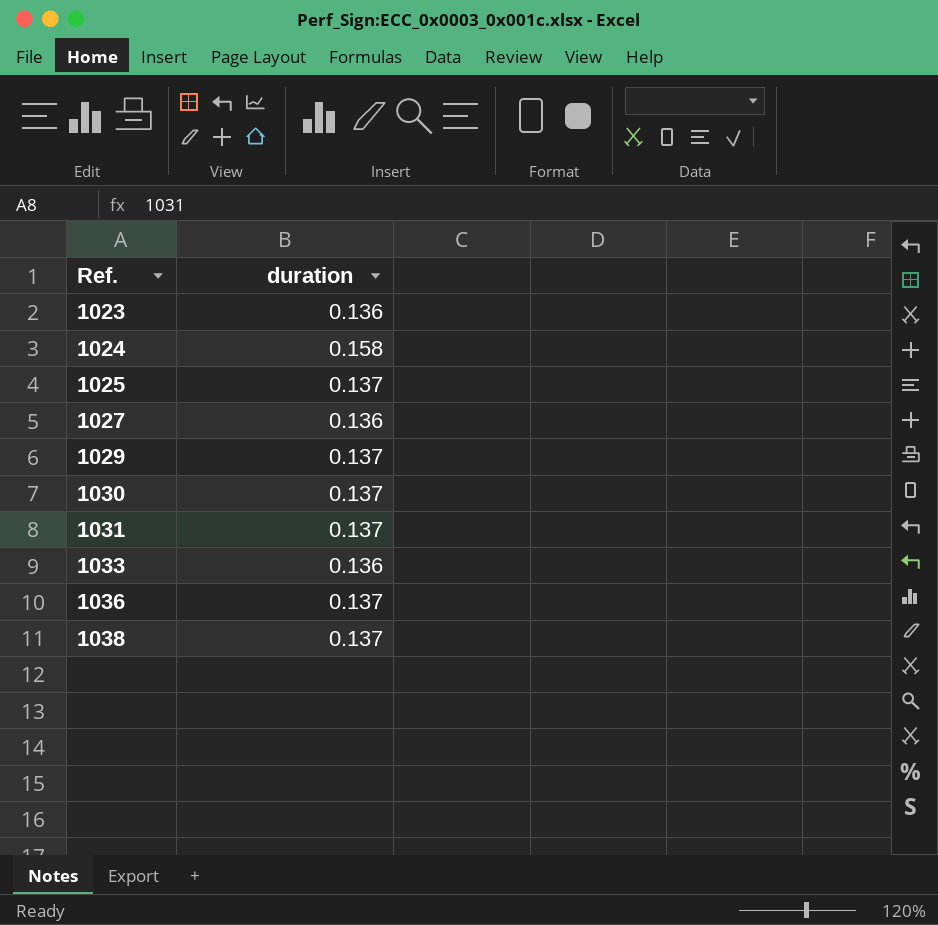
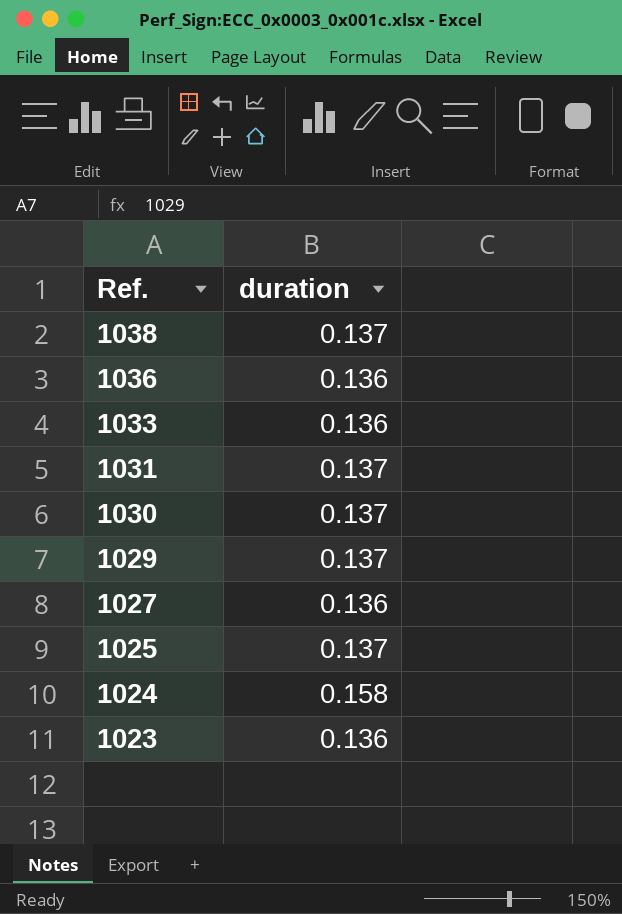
row order: Ref. ascending -> Ref. descending
1036 | duration: 0.137 -> 0.136

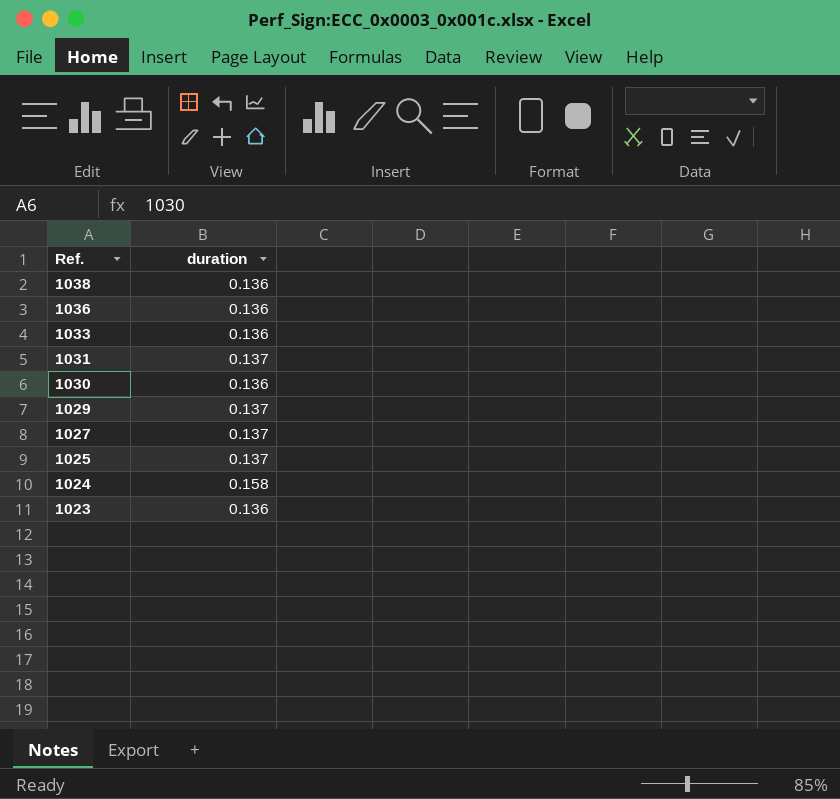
1038 | duration: 0.137 -> 0.136
1030 | duration: 0.137 -> 0.136
1027 | duration: 0.136 -> 0.137

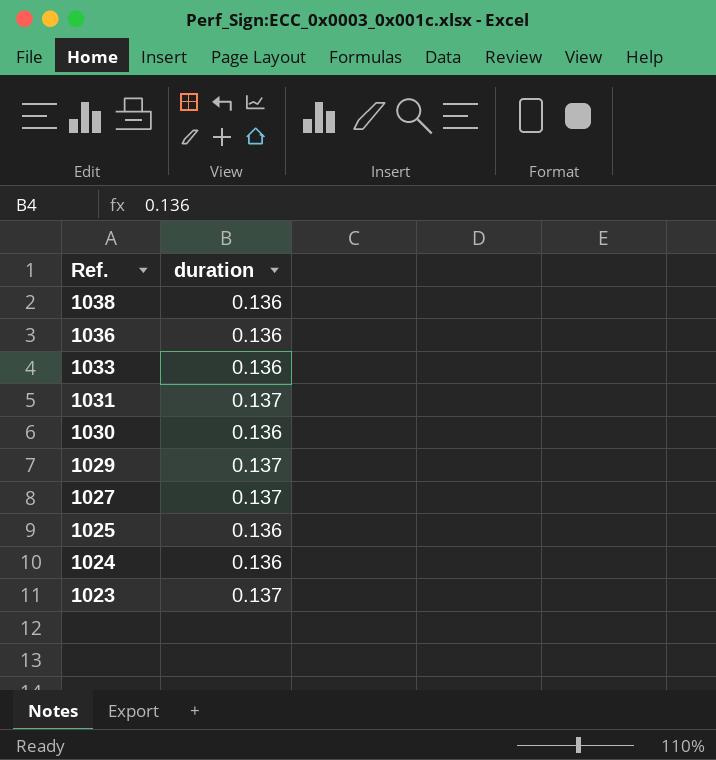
1025 | duration: 0.137 -> 0.136
1024 | duration: 0.158 -> 0.136
1023 | duration: 0.136 -> 0.137

